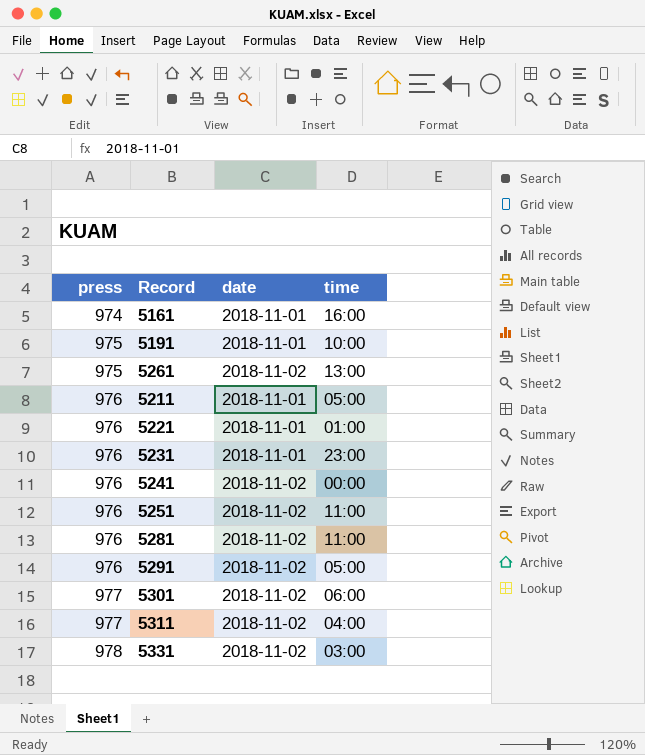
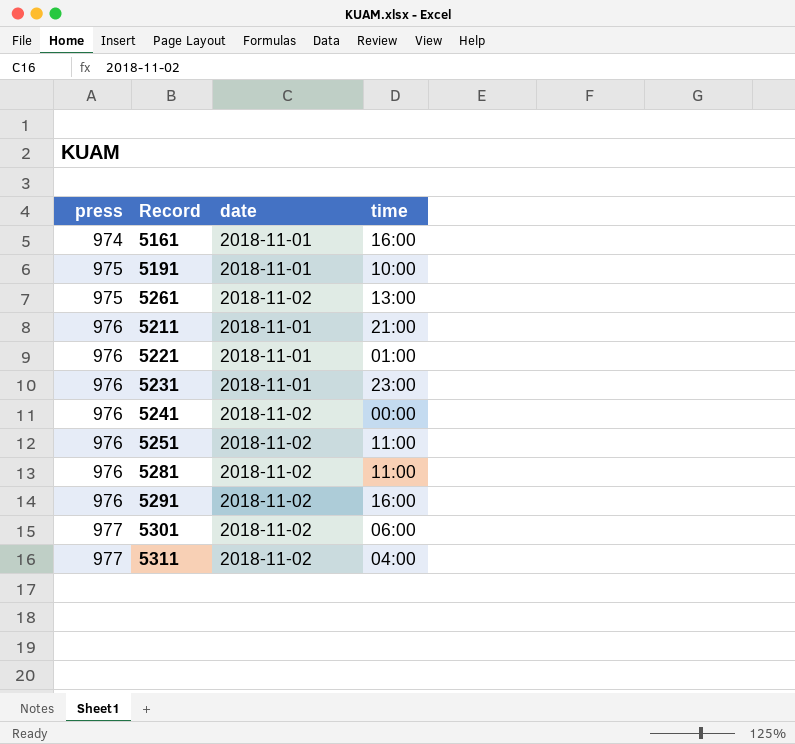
row 5331: 978 | 2018-11-02 | 03:00 -> none
5211 | time: 05:00 -> 21:00
5291 | time: 05:00 -> 16:00

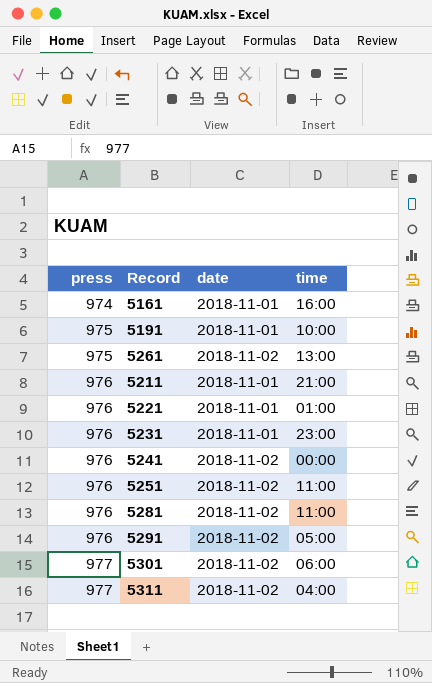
5291 | time: 16:00 -> 05:00

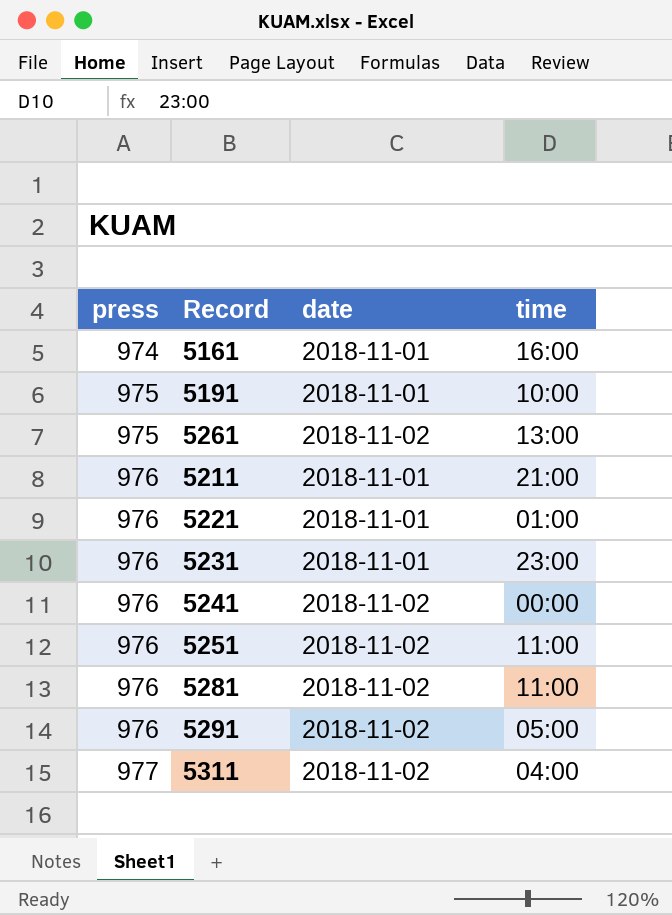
row 5301: 977 | 2018-11-02 | 06:00 -> none

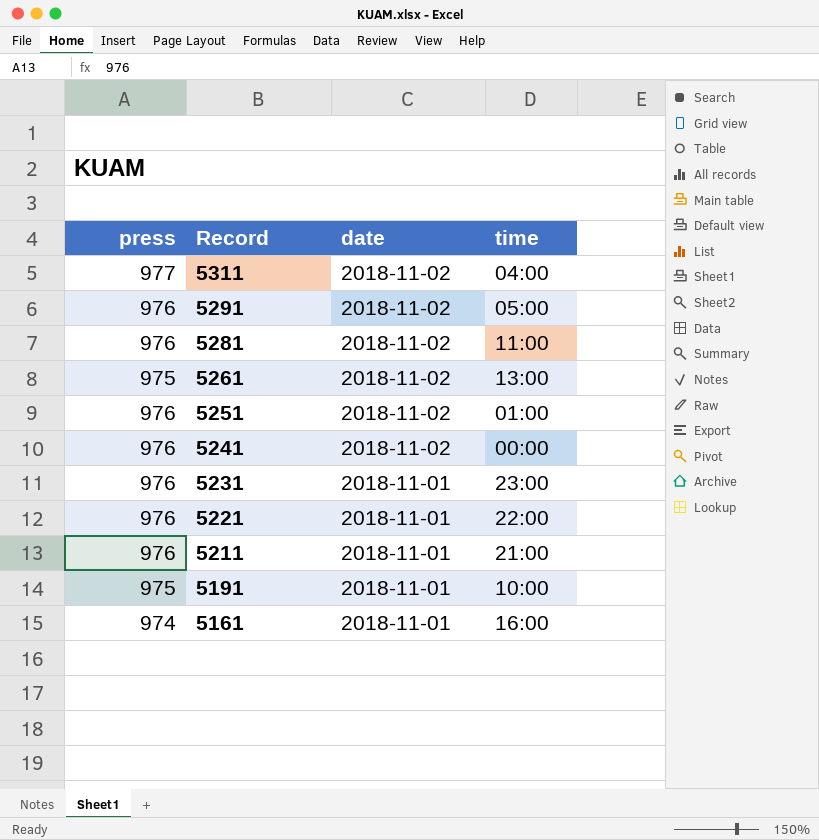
row order: press ascending -> Record descending
5251 | time: 11:00 -> 01:00
5221 | time: 01:00 -> 22:00

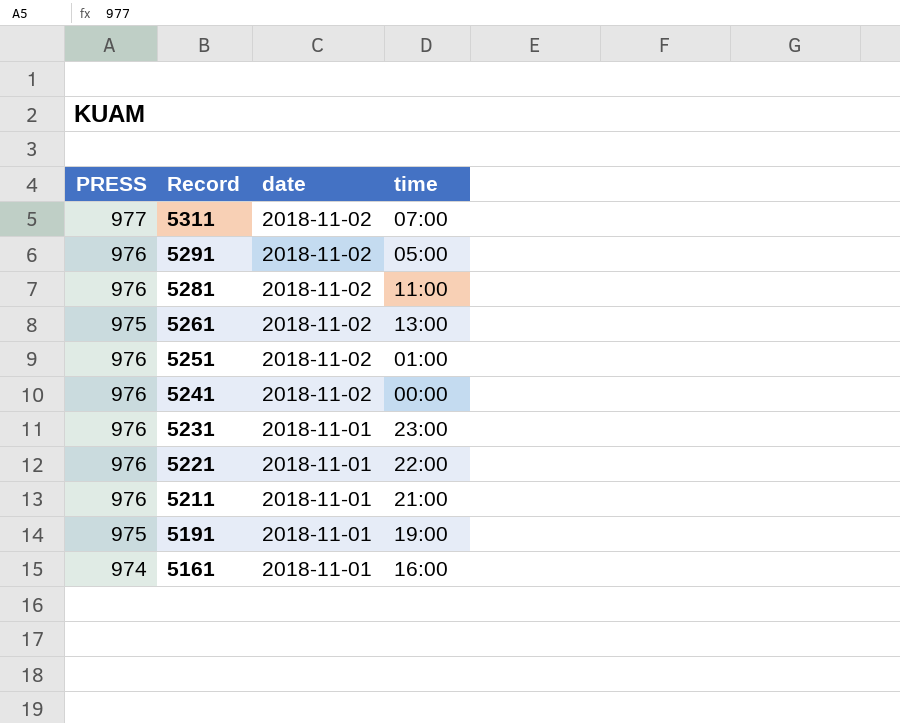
column name: press -> PRESS
5311 | time: 04:00 -> 07:00
5191 | time: 10:00 -> 19:00

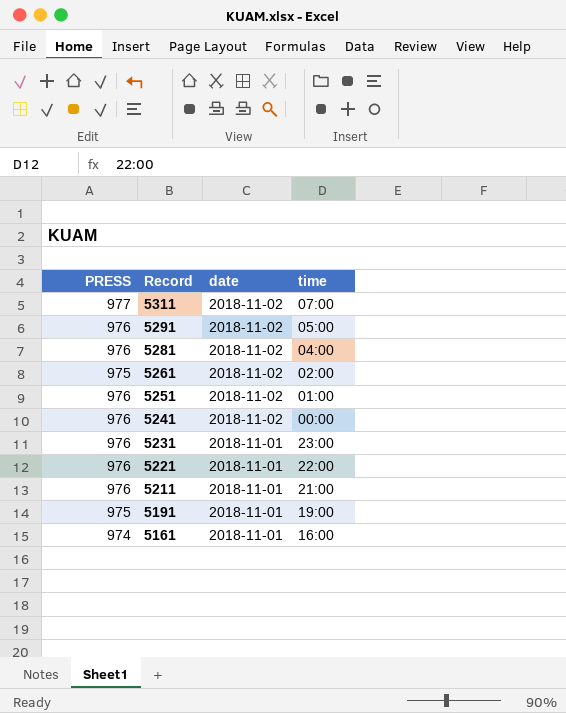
5281 | time: 11:00 -> 04:00
5261 | time: 13:00 -> 02:00

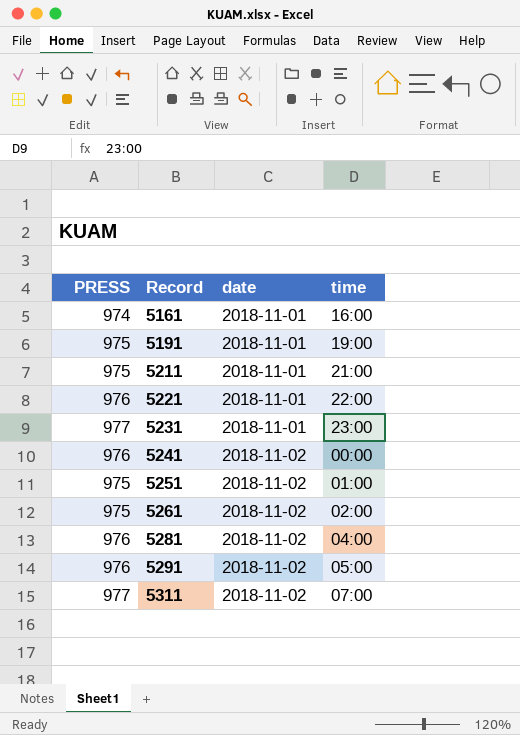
row order: Record descending -> Record ascending
5211 | PRESS: 976 -> 975
5231 | PRESS: 976 -> 977
5251 | PRESS: 976 -> 975

